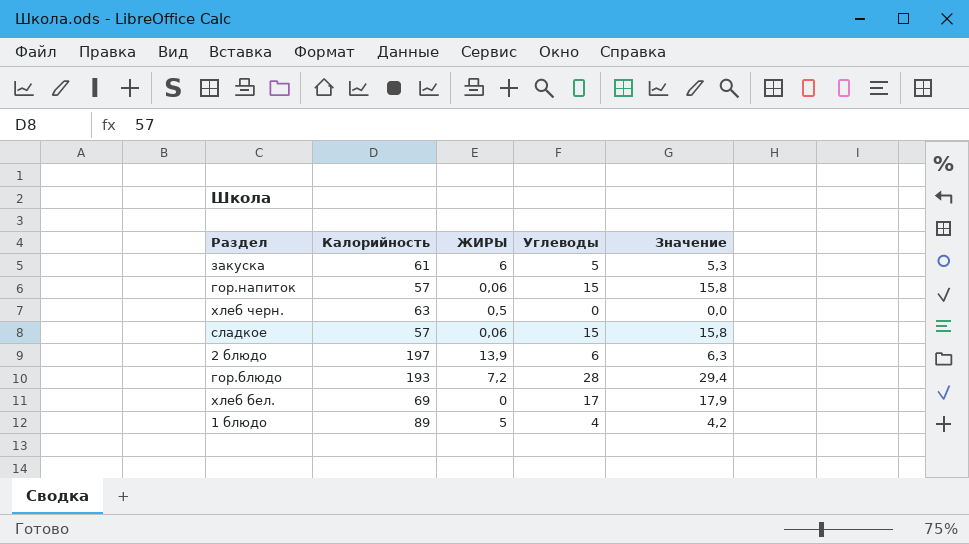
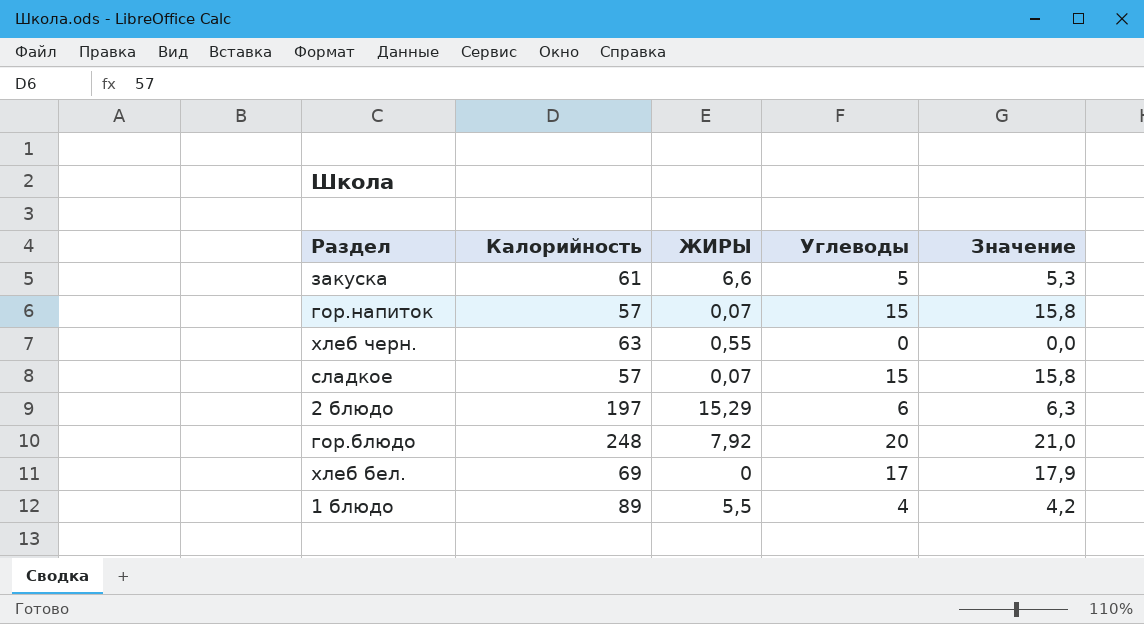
закуска | ЖИРЫ: 6 -> 6,6
гор.напиток | ЖИРЫ: 0,06 -> 0,07
хлеб черн. | ЖИРЫ: 0,5 -> 0,55
сладкое | ЖИРЫ: 0,06 -> 0,07
2 блюдо | ЖИРЫ: 13,9 -> 15,29
гор.блюдо | Калорийность: 193 -> 248
гор.блюдо | ЖИРЫ: 7,2 -> 7,92
гор.блюдо | Углеводы: 28 -> 20
гор.блюдо | Значение: 29,4 -> 21,0
1 блюдо | ЖИРЫ: 5 -> 5,5

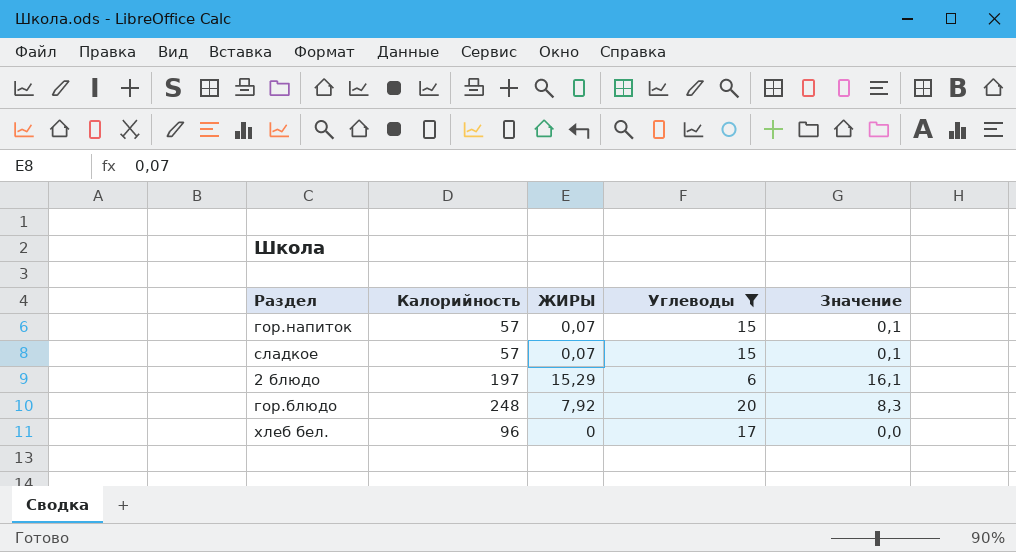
filter: none -> Углеводы >= 6
column Значение | formula: [Углеводы] * 1,05 -> [ЖИРЫ] * 1,05
хлеб бел. | Калорийность: 69 -> 96

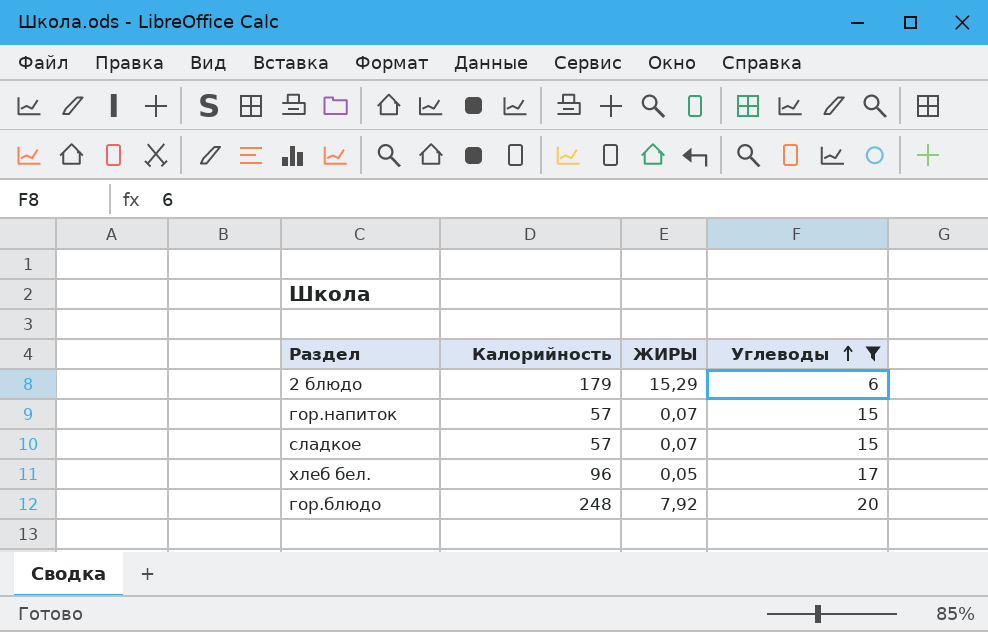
row order: none -> Углеводы ascending
column Значение | formula: [ЖИРЫ] * 1,05 -> none
2 блюдо | Калорийность: 197 -> 179
хлеб бел. | ЖИРЫ: 0 -> 0,05

